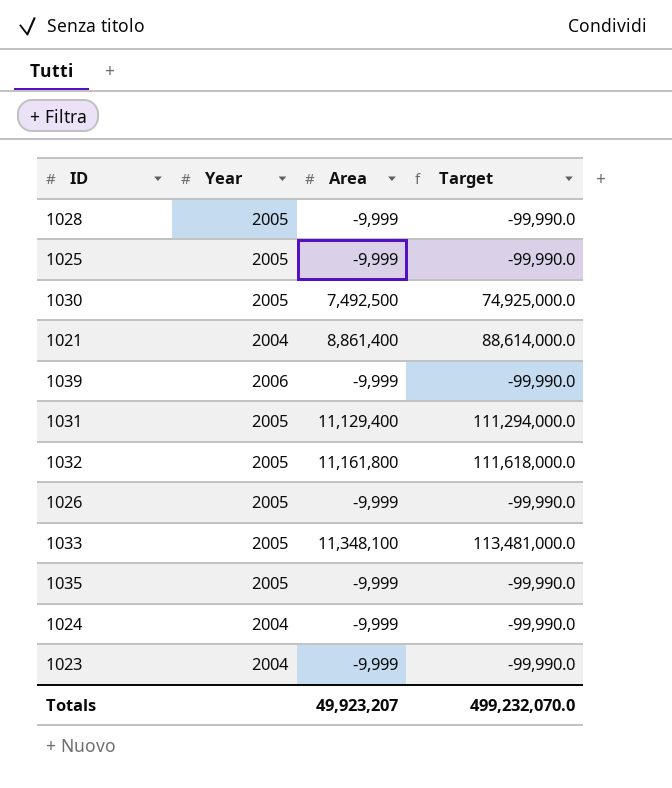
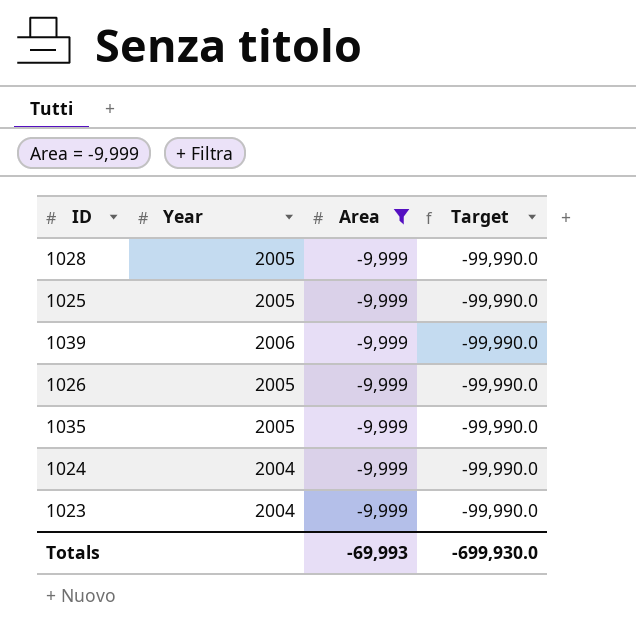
filter: none -> Area = -9,999
Totals | Area: 49,923,207 -> -69,993
Totals | Target: 499,232,070.0 -> -699,930.0

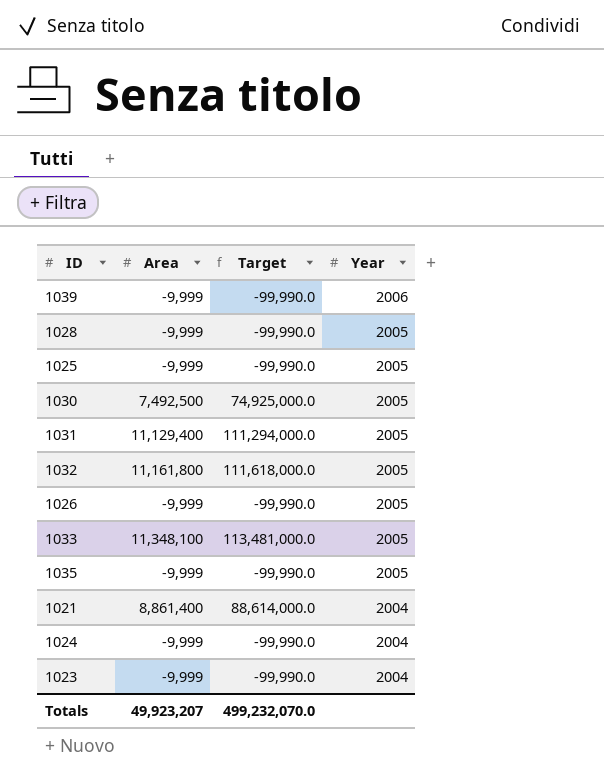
filter: Area = -9,999 -> none
row order: none -> Year descending
column Year | position: 2 -> 4
Totals | Area: -69,993 -> 49,923,207
Totals | Target: -699,930.0 -> 499,232,070.0

